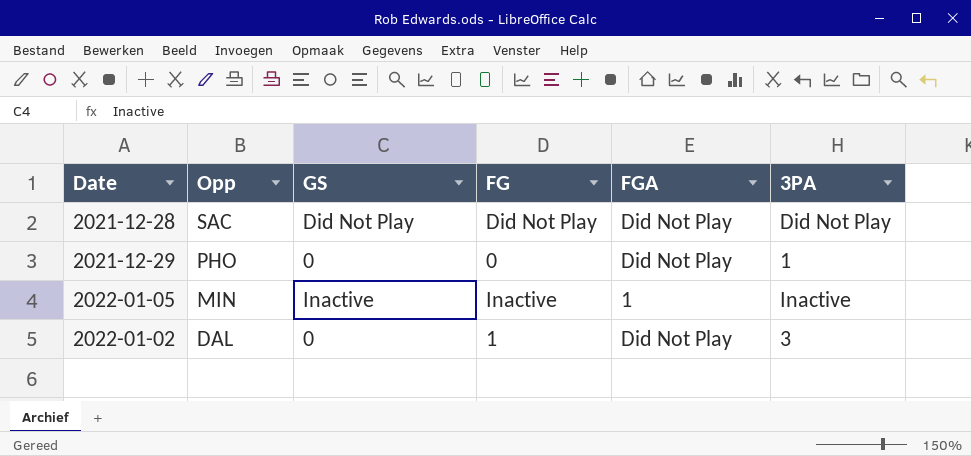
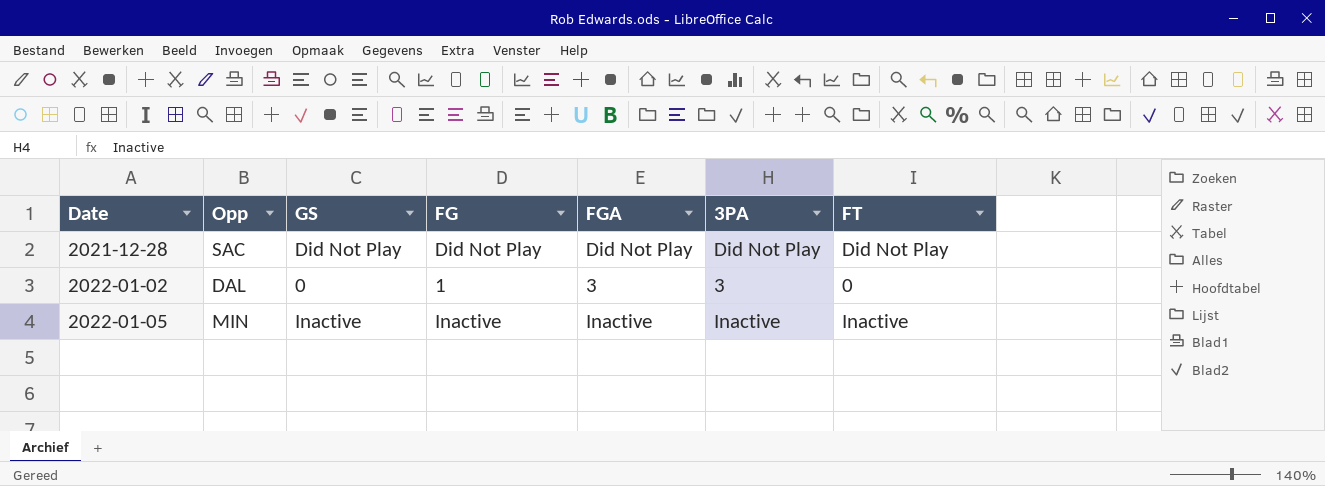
row order: Opp descending -> Date ascending
column FT | position: none -> 7
row 2021-12-29: PHO | 0 | 0 | Did Not Play | 1 -> none
2022-01-02 | FGA: Did Not Play -> 3
2022-01-05 | FGA: 1 -> Inactive

